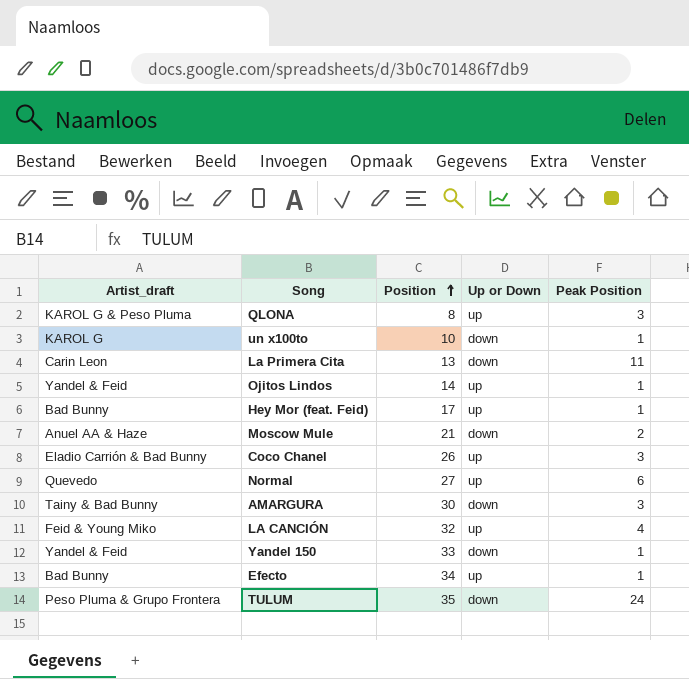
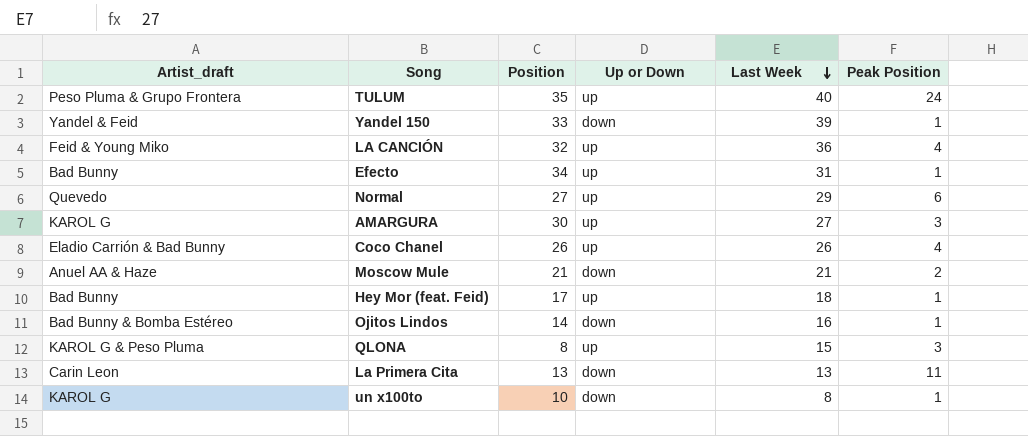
row order: Position ascending -> Last Week descending
column Last Week | position: none -> 5
TULUM | Up or Down: down -> up
AMARGURA | Artist_draft: Tainy & Bad Bunny -> KAROL G
AMARGURA | Up or Down: down -> up
Coco Chanel | Peak Position: 3 -> 4
Ojitos Lindos | Artist_draft: Yandel & Feid -> Bad Bunny & Bomba Estéreo
Ojitos Lindos | Up or Down: up -> down

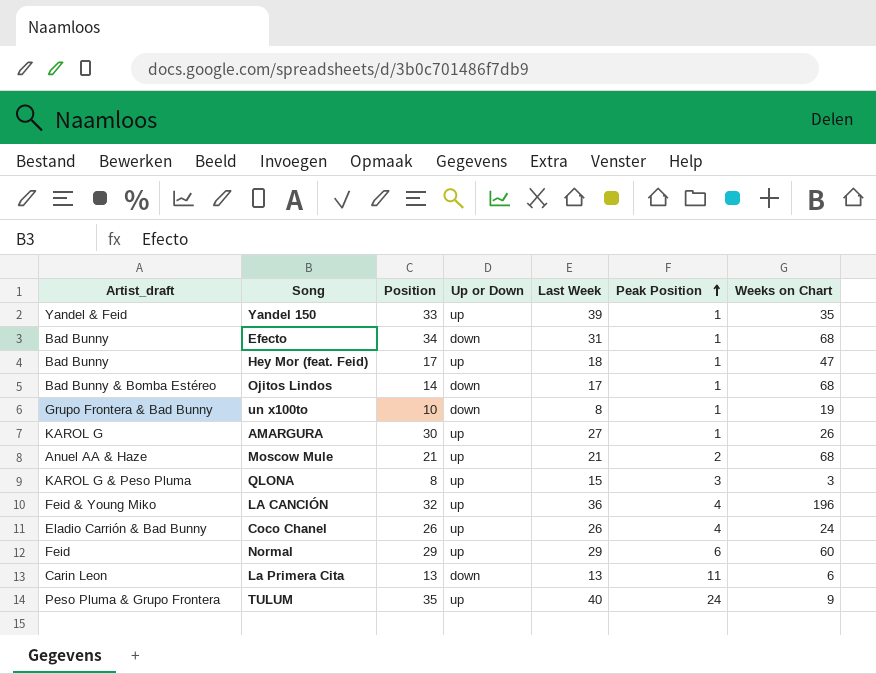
row order: Last Week descending -> Peak Position ascending
column Weeks on Chart | position: none -> 7
Yandel 150 | Up or Down: down -> up
Efecto | Up or Down: up -> down
Ojitos Lindos | Last Week: 16 -> 17
un x100to | Artist_draft: KAROL G -> Grupo Frontera & Bad Bunny
AMARGURA | Peak Position: 3 -> 1
Moscow Mule | Up or Down: down -> up
Normal | Artist_draft: Quevedo -> Feid
Normal | Position: 27 -> 29

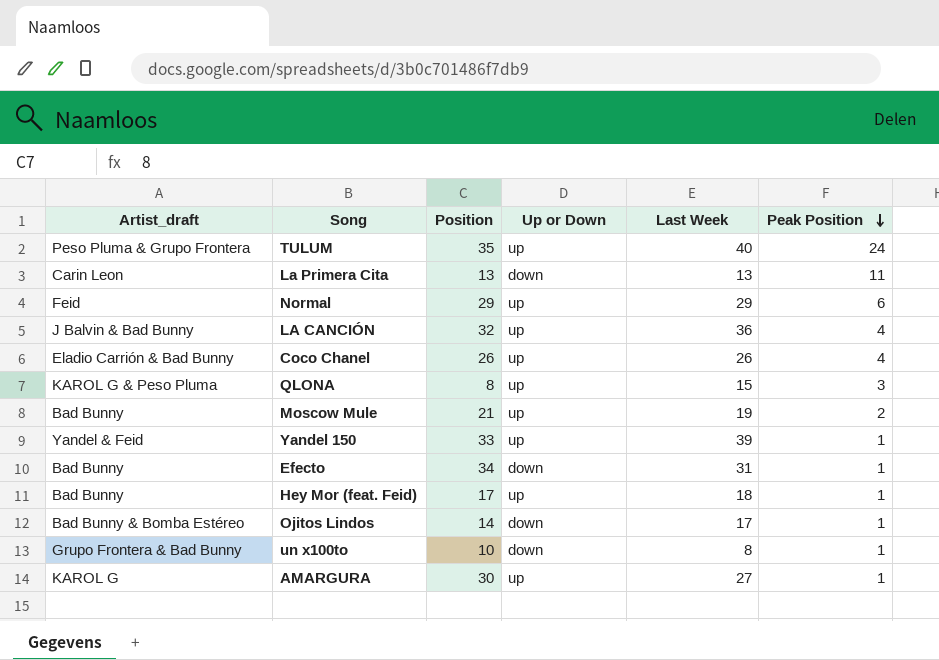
row order: Peak Position ascending -> Peak Position descending
column Weeks on Chart | position: 7 -> none
LA CANCIÓN | Artist_draft: Feid & Young Miko -> J Balvin & Bad Bunny
Moscow Mule | Artist_draft: Anuel AA & Haze -> Bad Bunny
Moscow Mule | Last Week: 21 -> 19

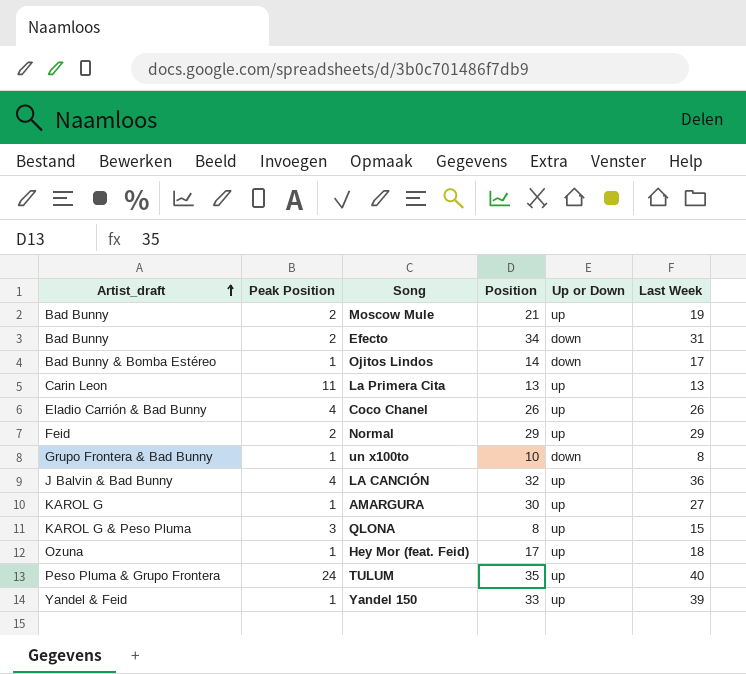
row order: Peak Position descending -> Artist_draft ascending
column Peak Position | position: 6 -> 2
Efecto | Peak Position: 1 -> 2
La Primera Cita | Up or Down: down -> up
Normal | Peak Position: 6 -> 2
Hey Mor (feat. Feid) | Artist_draft: Bad Bunny -> Ozuna

